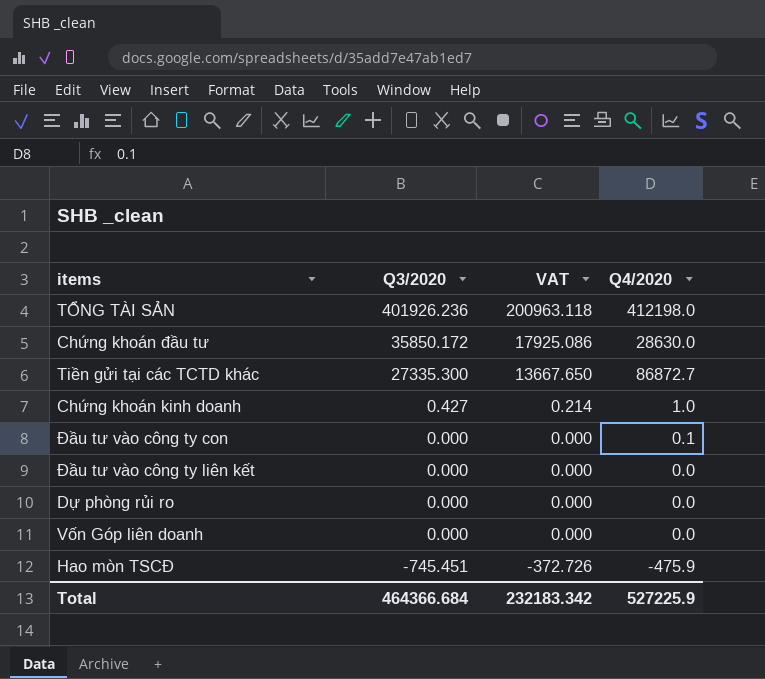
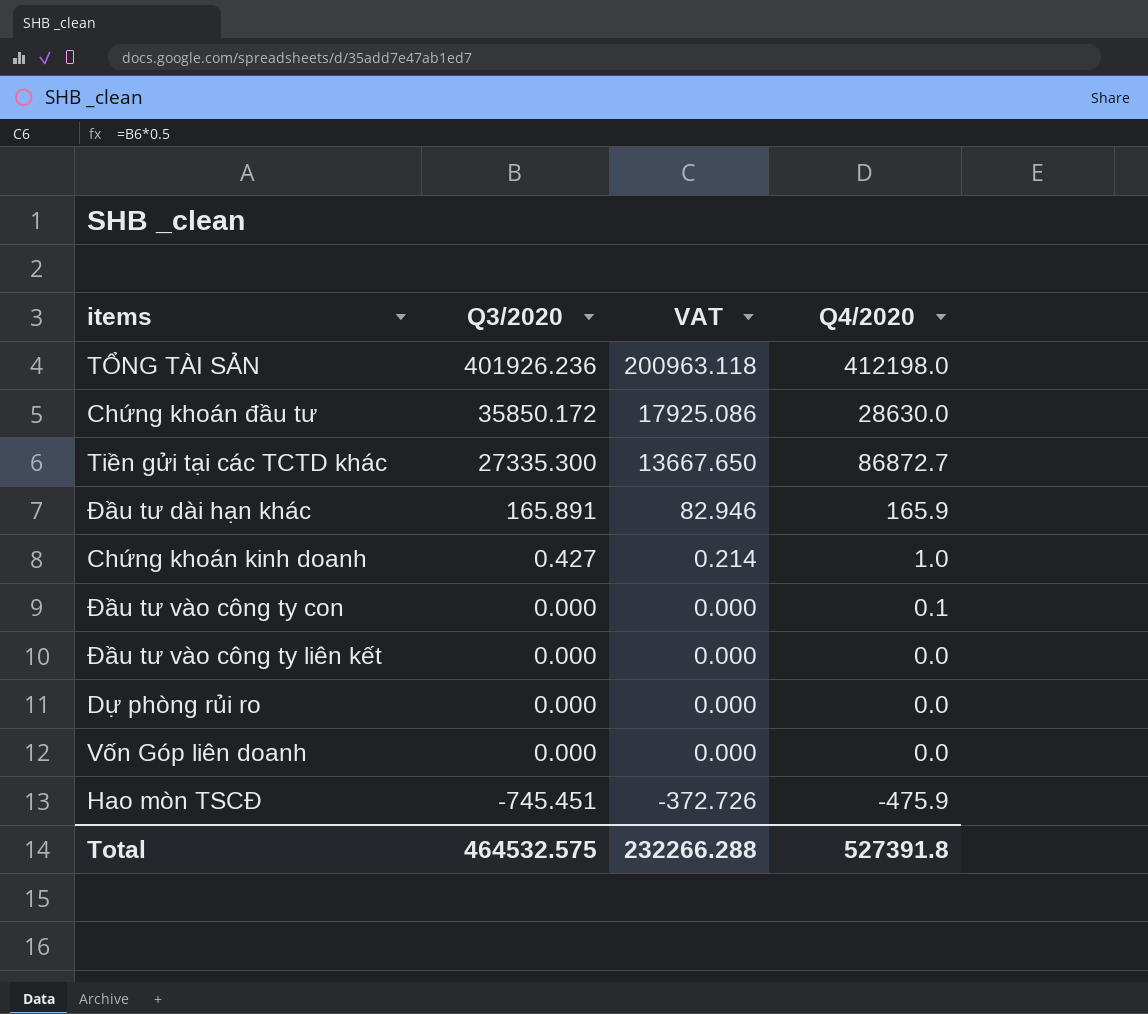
row Đầu tư dài hạn khác: none -> 165.891 | 82.946 | 165.9
Total | Q3/2020: 464366.684 -> 464532.575
Total | VAT: 232183.342 -> 232266.288
Total | Q4/2020: 527225.9 -> 527391.8

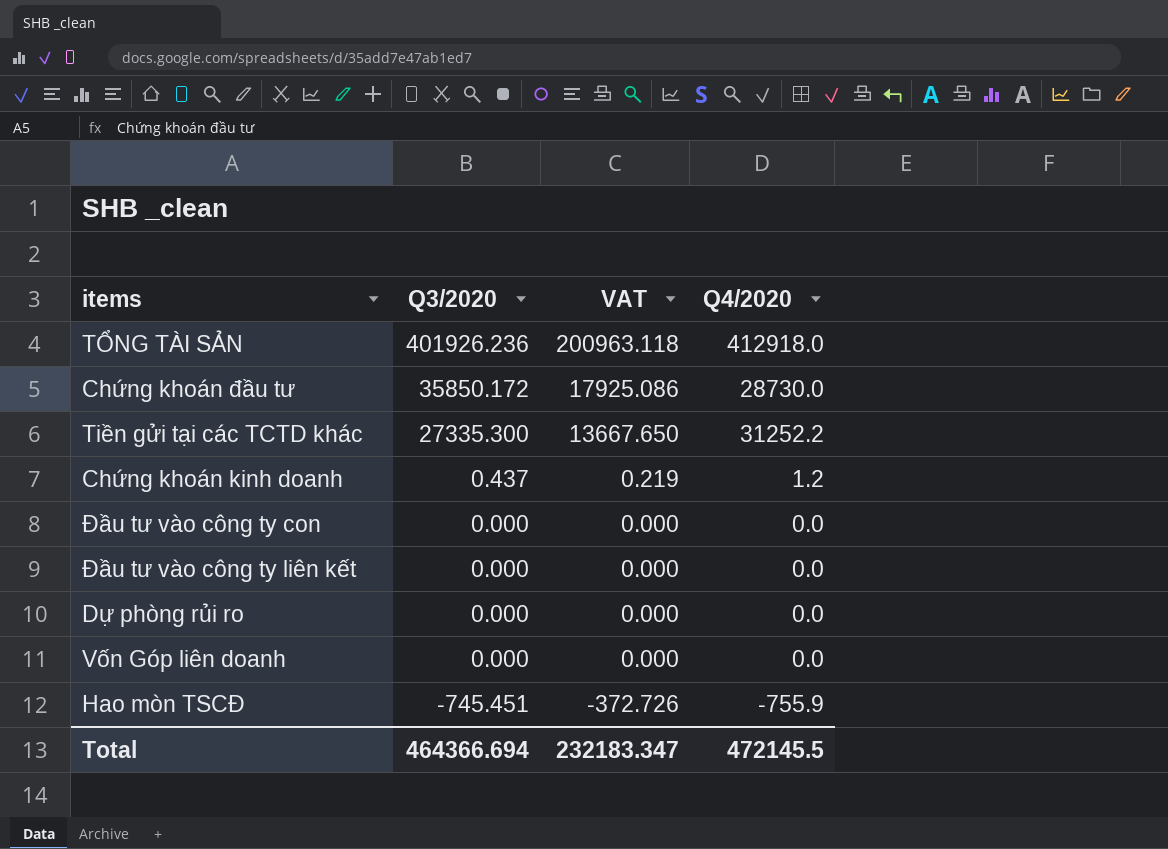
row Đầu tư dài hạn khác: 165.891 | 82.946 | 165.9 -> none
TỔNG TÀI SẢN | Q4/2020: 412198.0 -> 412918.0
Chứng khoán đầu tư | Q4/2020: 28630.0 -> 28730.0
Tiền gửi tại các TCTD khác | Q4/2020: 86872.7 -> 31252.2
Chứng khoán kinh doanh | Q3/2020: 0.427 -> 0.437
Chứng khoán kinh doanh | VAT: 0.214 -> 0.219
Chứng khoán kinh doanh | Q4/2020: 1.0 -> 1.2
Đầu tư vào công ty con | Q4/2020: 0.1 -> 0.0
Hao mòn TSCĐ | Q4/2020: -475.9 -> -755.9
Total | Q3/2020: 464532.575 -> 464366.694
Total | VAT: 232266.288 -> 232183.347
Total | Q4/2020: 527391.8 -> 472145.5

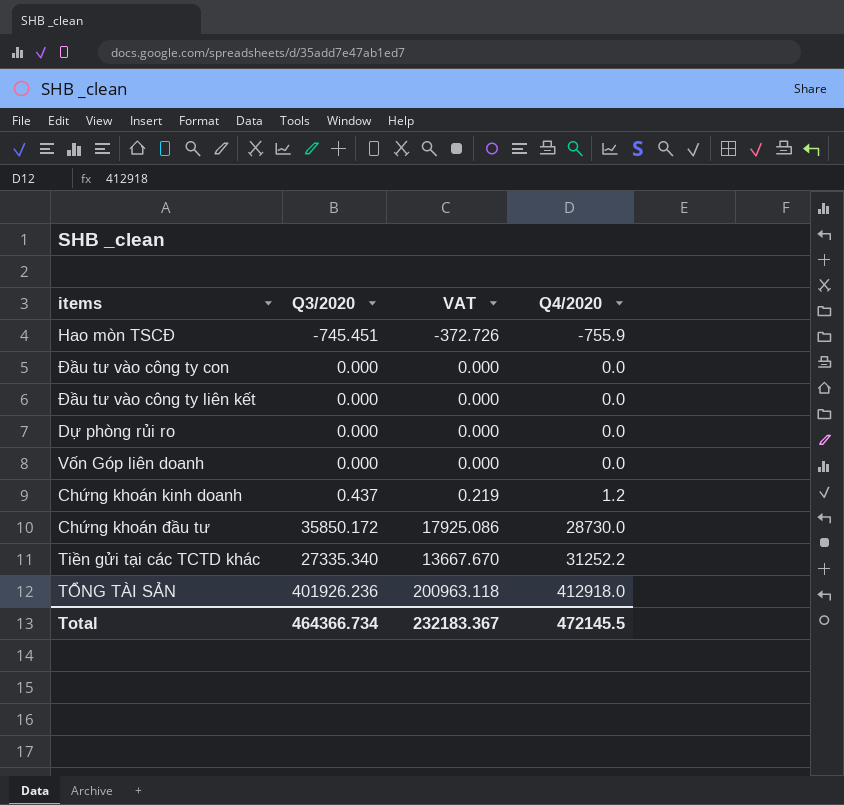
row order: Q3/2020 descending -> Q4/2020 ascending
Tiền gửi tại các TCTD khác | Q3/2020: 27335.300 -> 27335.340
Tiền gửi tại các TCTD khác | VAT: 13667.650 -> 13667.670
Total | Q3/2020: 464366.694 -> 464366.734
Total | VAT: 232183.347 -> 232183.367

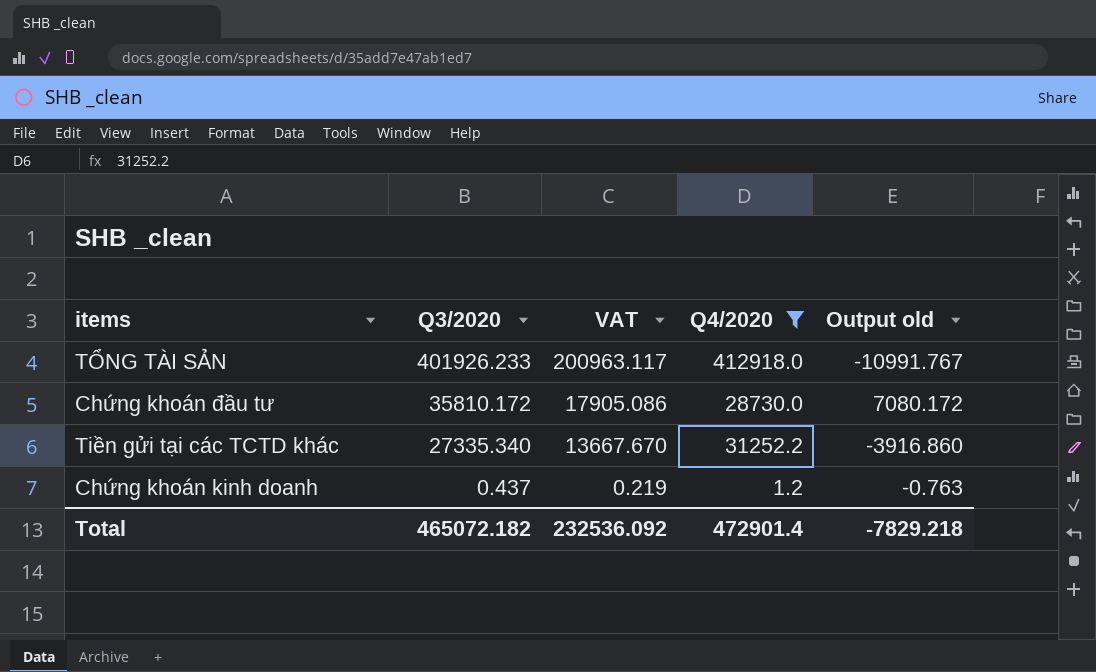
filter: none -> Q4/2020 >= 1.2
row order: Q4/2020 ascending -> Q3/2020 descending
column Output old | formula: none -> [Q3/2020] - [Q4/2020]
TỔNG TÀI SẢN | Q3/2020: 401926.236 -> 401926.233
TỔNG TÀI SẢN | VAT: 200963.118 -> 200963.117
Chứng khoán đầu tư | Q3/2020: 35850.172 -> 35810.172
Chứng khoán đầu tư | VAT: 17925.086 -> 17905.086
Total | Q3/2020: 464366.734 -> 465072.182
Total | VAT: 232183.367 -> 232536.092
Total | Q4/2020: 472145.5 -> 472901.4

